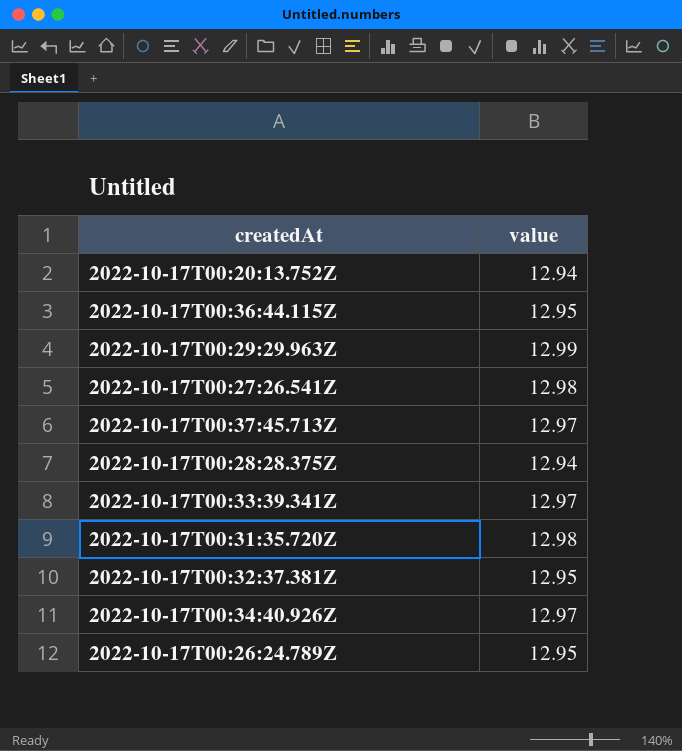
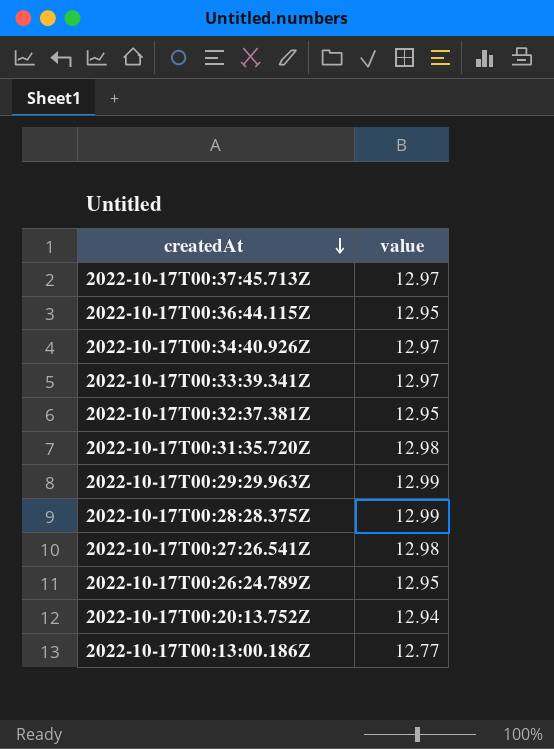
row order: none -> createdAt descending
2022-10-17T00:28:28.375Z | value: 12.94 -> 12.99
row 2022-10-17T00:13:00.186Z: none -> 12.77

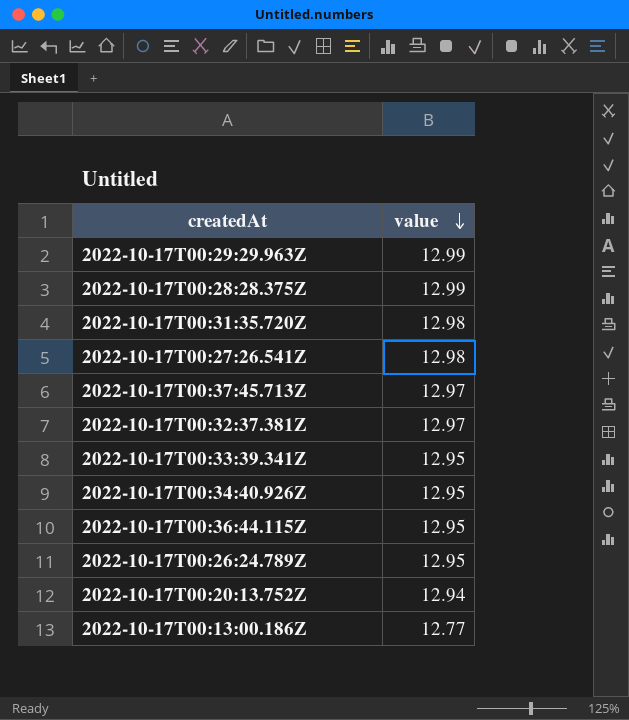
row order: createdAt descending -> value descending
2022-10-17T00:32:37.381Z | value: 12.95 -> 12.97
2022-10-17T00:33:39.341Z | value: 12.97 -> 12.95
2022-10-17T00:34:40.926Z | value: 12.97 -> 12.95

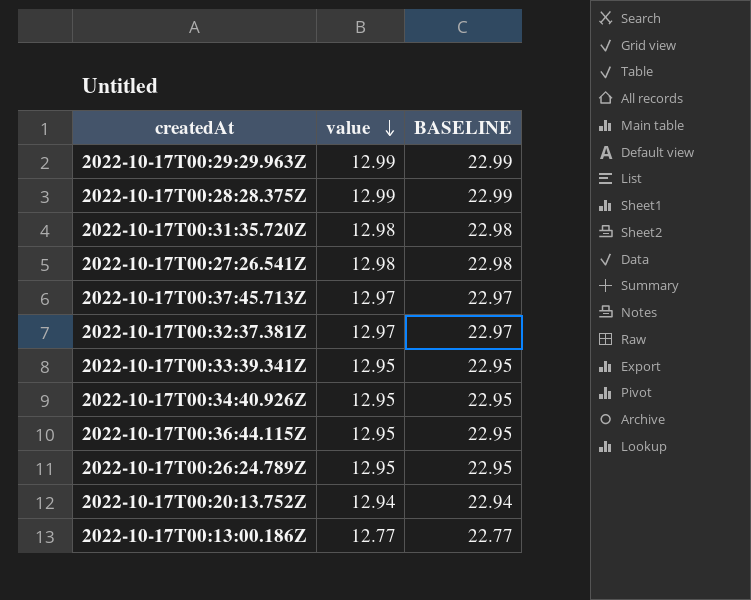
column BASELINE | formula: none -> [value] + 10

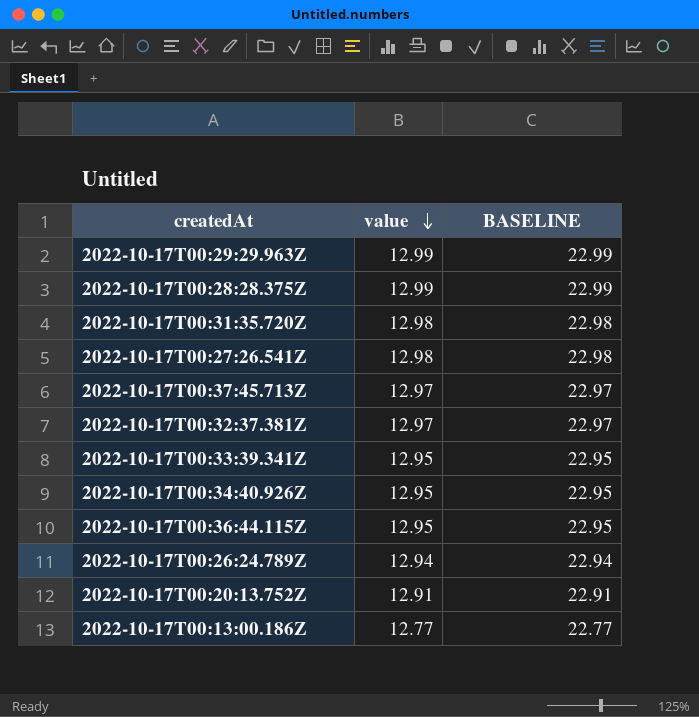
2022-10-17T00:26:24.789Z | value: 12.95 -> 12.94
2022-10-17T00:26:24.789Z | BASELINE: 22.95 -> 22.94
2022-10-17T00:20:13.752Z | value: 12.94 -> 12.91
2022-10-17T00:20:13.752Z | BASELINE: 22.94 -> 22.91

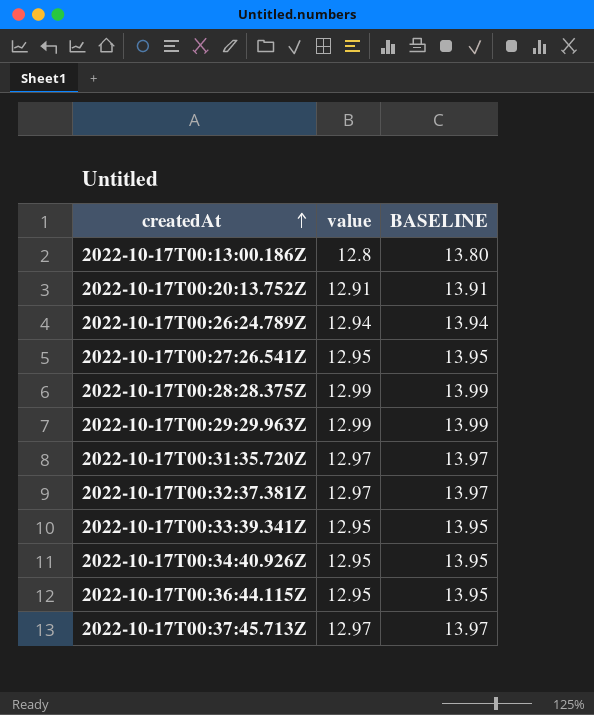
row order: value descending -> createdAt ascending
column BASELINE | formula: [value] + 10 -> [value] + 1
2022-10-17T00:13:00.186Z | value: 12.77 -> 12.8
2022-10-17T00:27:26.541Z | value: 12.98 -> 12.95
2022-10-17T00:31:35.720Z | value: 12.98 -> 12.97

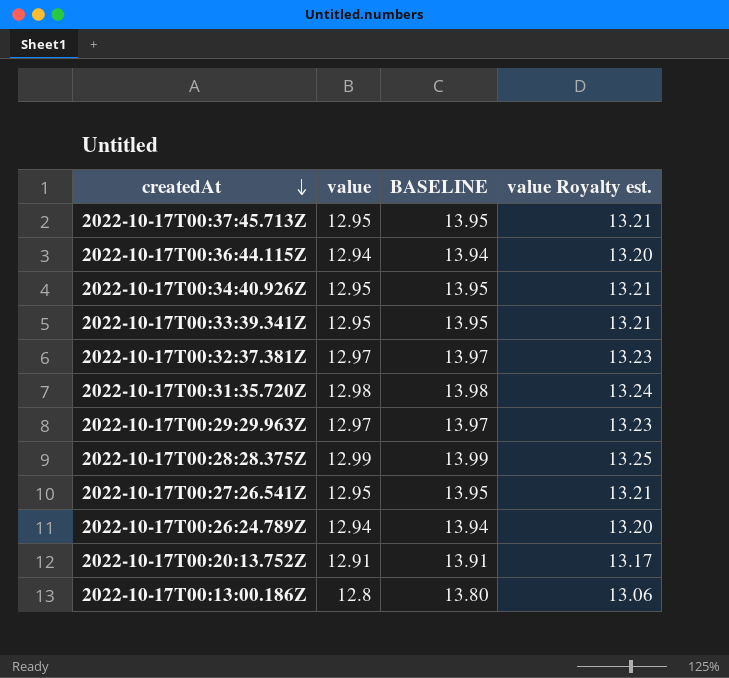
row order: createdAt ascending -> createdAt descending
column value Royalty est. | formula: none -> [value] * 1.02
2022-10-17T00:37:45.713Z | value: 12.97 -> 12.95
2022-10-17T00:37:45.713Z | BASELINE: 13.97 -> 13.95
2022-10-17T00:36:44.115Z | value: 12.95 -> 12.94
2022-10-17T00:36:44.115Z | BASELINE: 13.95 -> 13.94
2022-10-17T00:31:35.720Z | value: 12.97 -> 12.98
2022-10-17T00:31:35.720Z | BASELINE: 13.97 -> 13.98
2022-10-17T00:29:29.963Z | value: 12.99 -> 12.97
2022-10-17T00:29:29.963Z | BASELINE: 13.99 -> 13.97

